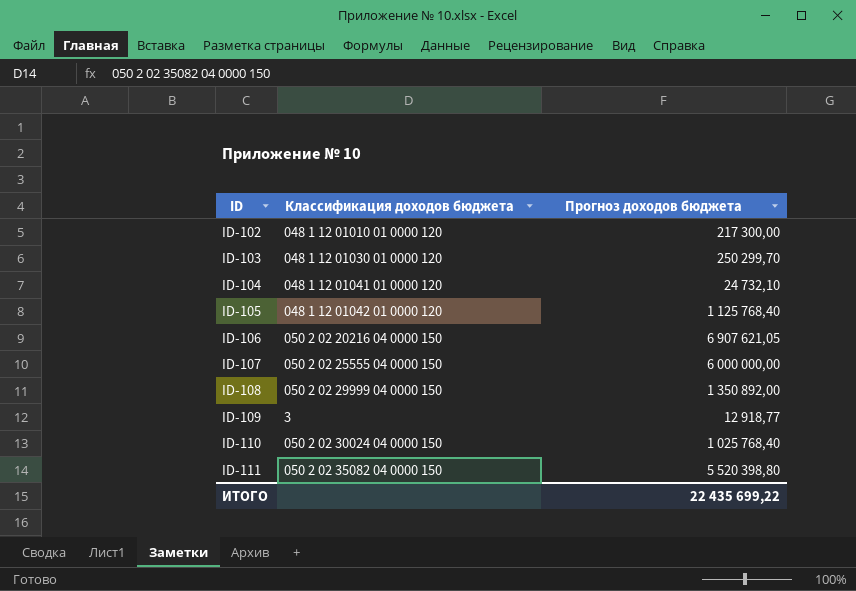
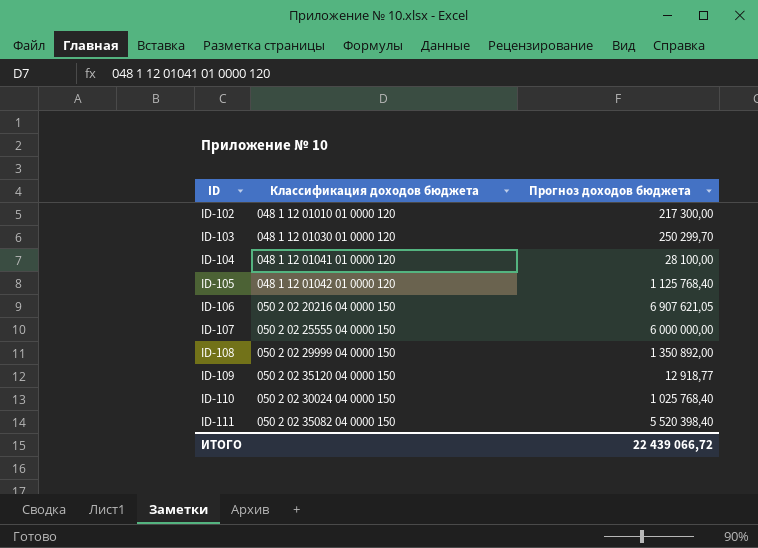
ID-104 | Прогноз доходов бюджета: 24 732,10 -> 28 100,00
ID-109 | Классификация доходов бюджета: 3 -> 050 2 02 35120 04 0000 150
ID-111 | Прогноз доходов бюджета: 5 520 398,80 -> 5 520 398,40
ИТОГО | Прогноз доходов бюджета: 22 435 699,22 -> 22 439 066,72

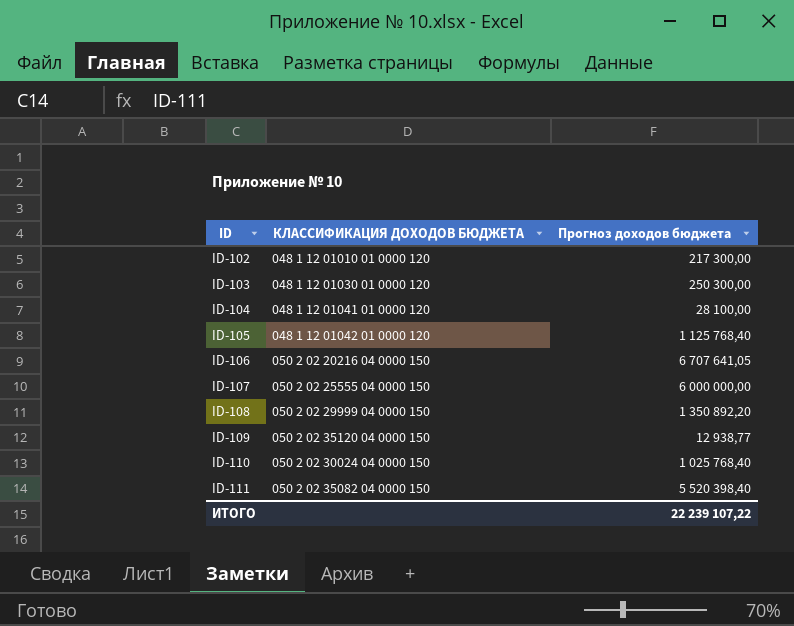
column name: Классификация доходов бюджета -> КЛАССИФИКАЦИЯ ДОХОДОВ БЮДЖЕТА
ID-103 | Прогноз доходов бюджета: 250 299,70 -> 250 300,00
ID-106 | Прогноз доходов бюджета: 6 907 621,05 -> 6 707 641,05
ID-108 | Прогноз доходов бюджета: 1 350 892,00 -> 1 350 892,20
ID-109 | Прогноз доходов бюджета: 12 918,77 -> 12 938,77
ИТОГО | Прогноз доходов бюджета: 22 439 066,72 -> 22 239 107,22

